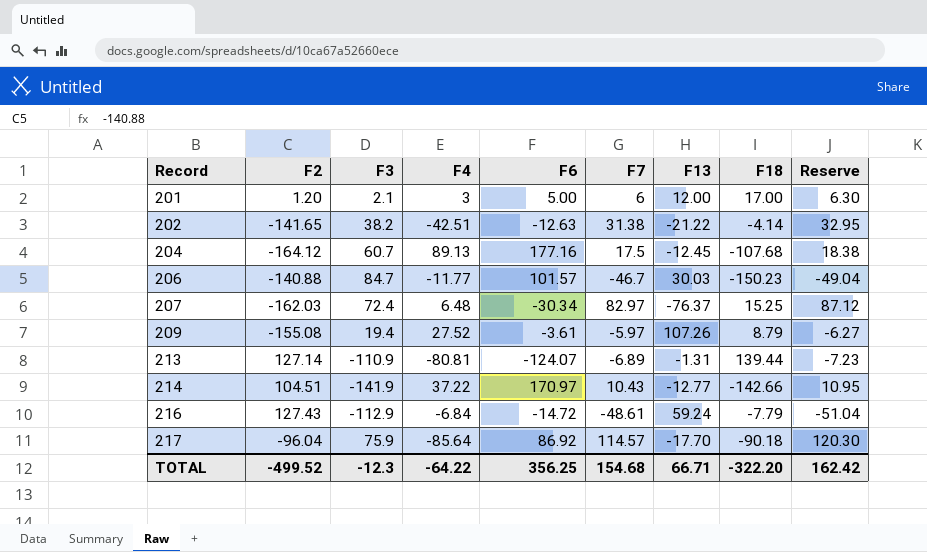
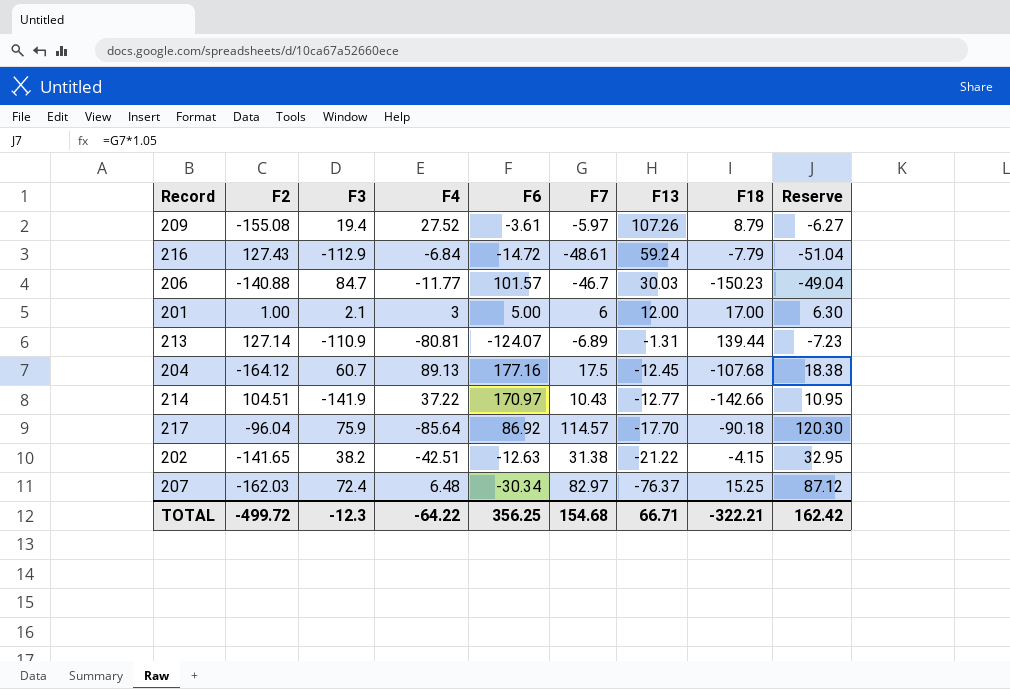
row order: Record ascending -> F13 descending
201 | F2: 1.20 -> 1.00
202 | F18: -4.14 -> -4.15
TOTAL | F2: -499.52 -> -499.72
TOTAL | F18: -322.20 -> -322.21

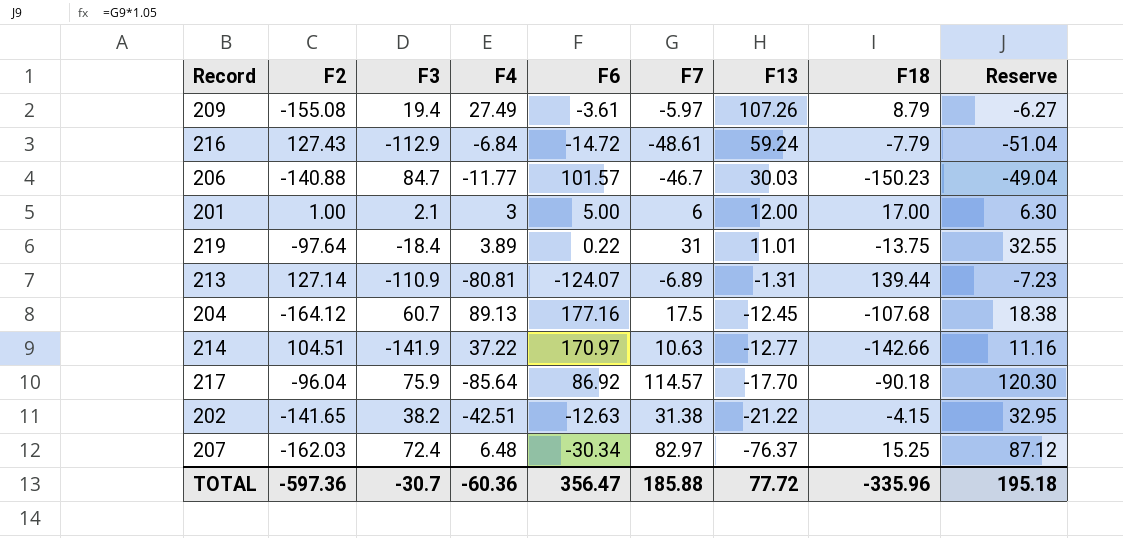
209 | F4: 27.52 -> 27.49
row 219: none -> -97.64 | -18.4 | 3.89 | 0.22 | 31 | 11.01 | -13.75 | 32.55
214 | F7: 10.43 -> 10.63
214 | Reserve: 10.95 -> 11.16
TOTAL | F2: -499.72 -> -597.36
TOTAL | F3: -12.3 -> -30.7
TOTAL | F4: -64.22 -> -60.36
TOTAL | F6: 356.25 -> 356.47
TOTAL | F7: 154.68 -> 185.88
TOTAL | F13: 66.71 -> 77.72
TOTAL | F18: -322.21 -> -335.96
TOTAL | Reserve: 162.42 -> 195.18

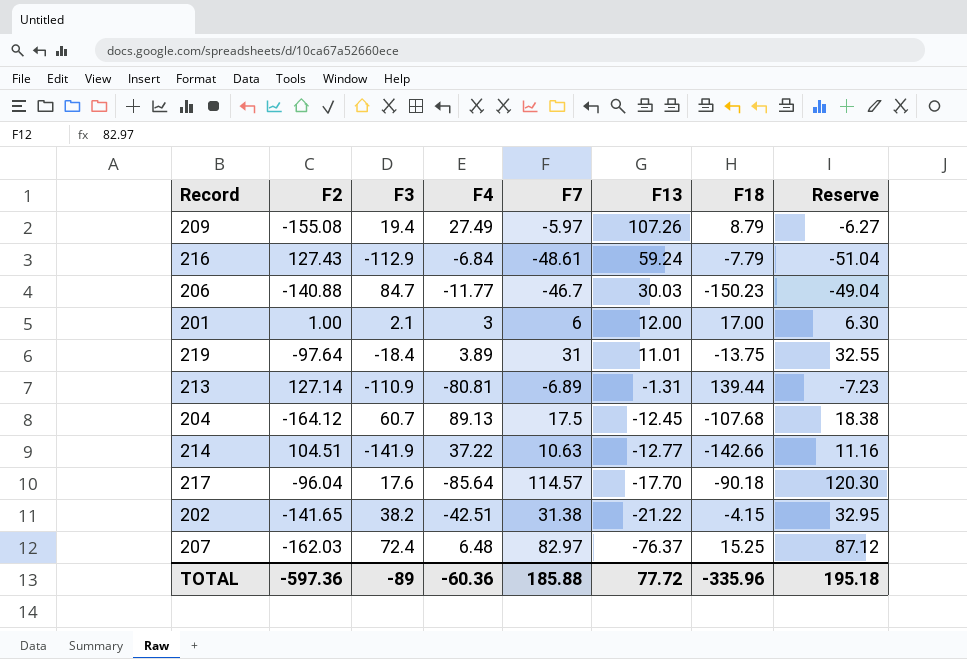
column F6 | position: 5 -> none
217 | F3: 75.9 -> 17.6
TOTAL | F3: -30.7 -> -89

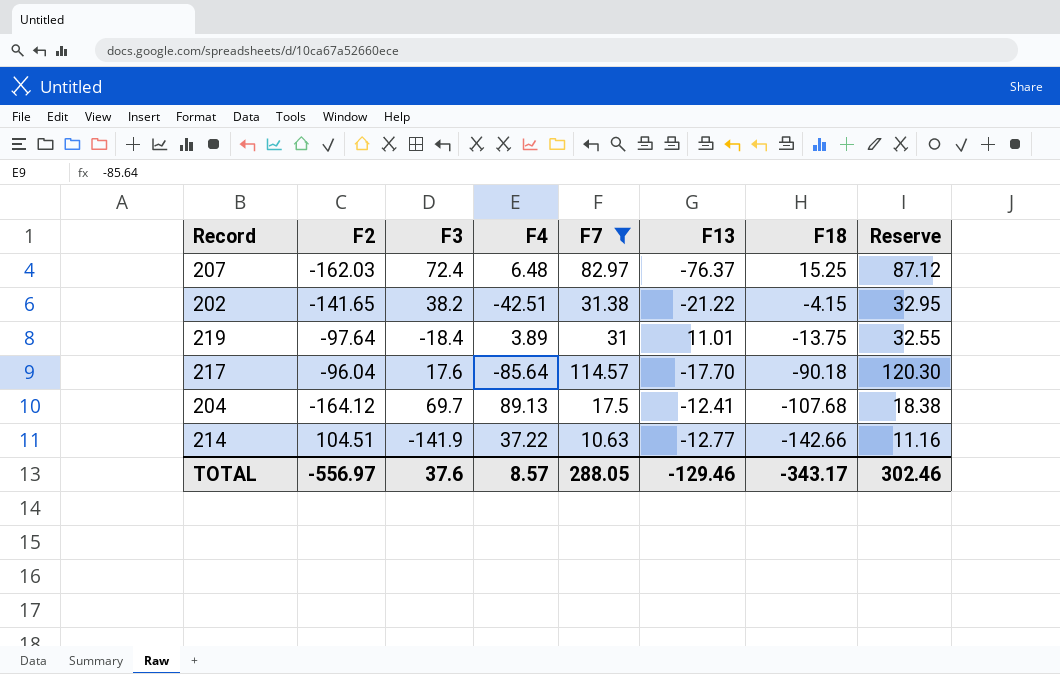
filter: none -> F7 >= 10.63
row order: F13 descending -> F18 descending
204 | F3: 60.7 -> 69.7
204 | F13: -12.45 -> -12.41
TOTAL | F2: -597.36 -> -556.97
TOTAL | F3: -89 -> 37.6
TOTAL | F4: -60.36 -> 8.57
TOTAL | F7: 185.88 -> 288.05
TOTAL | F13: 77.72 -> -129.46
TOTAL | F18: -335.96 -> -343.17
TOTAL | Reserve: 195.18 -> 302.46

